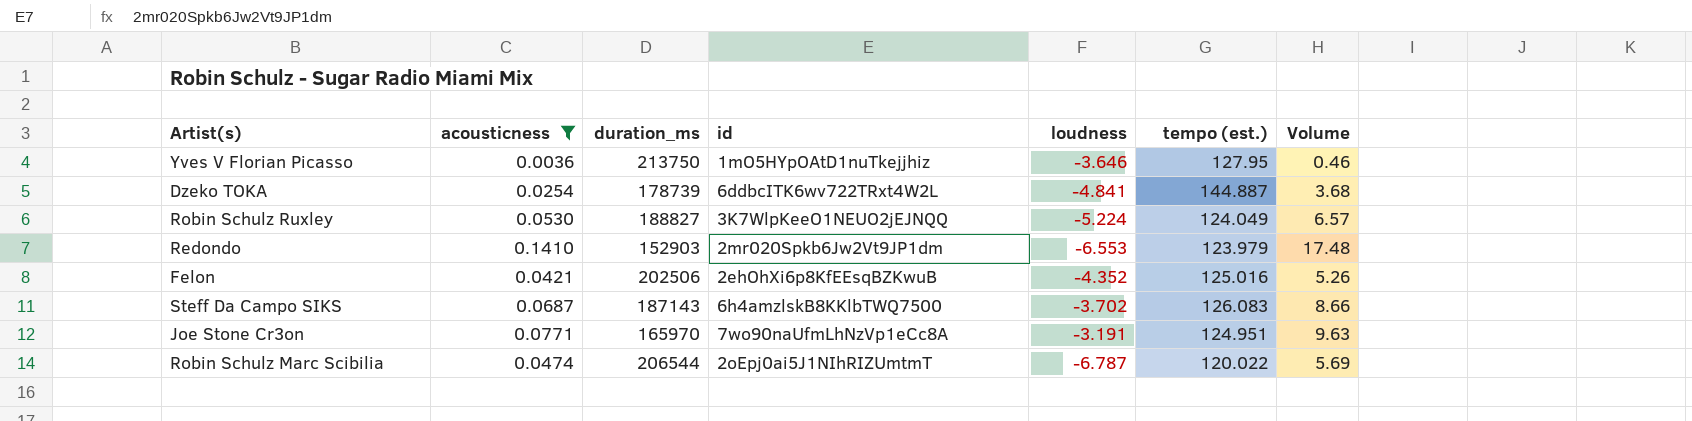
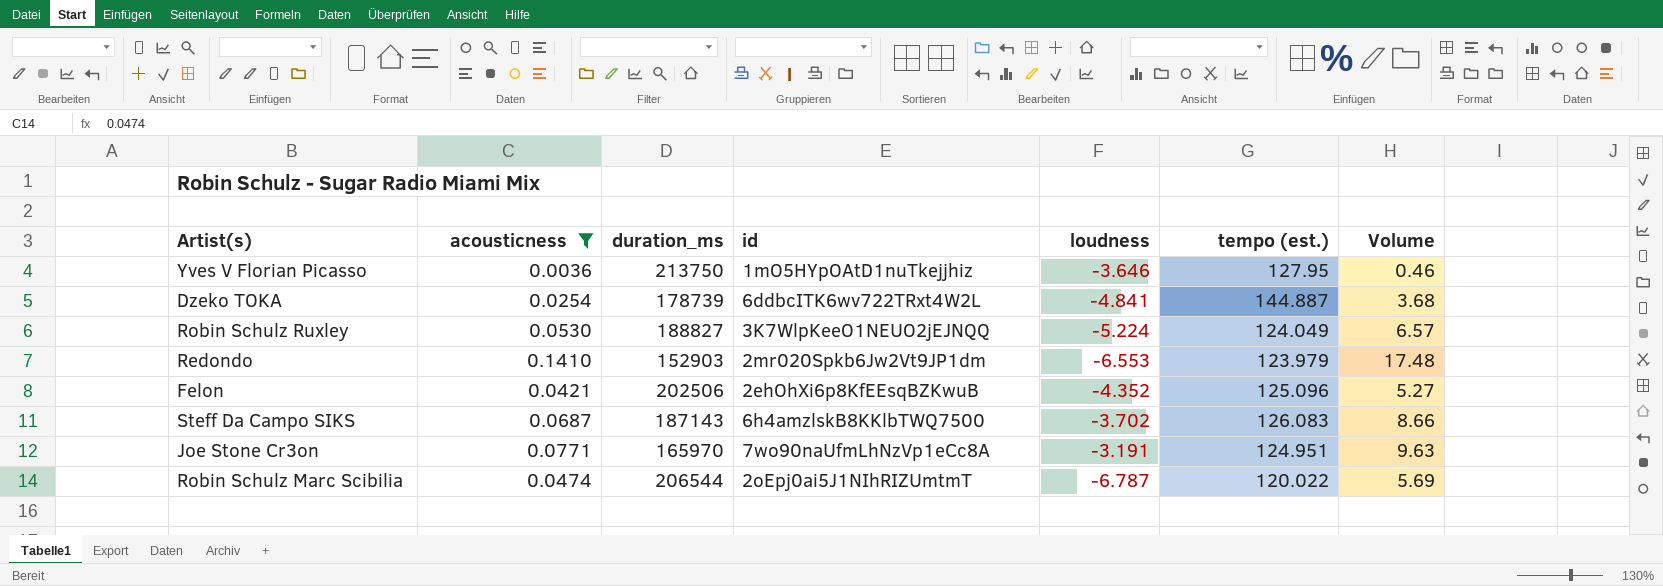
Felon | tempo (est.): 125.016 -> 125.096
Felon | Volume: 5.26 -> 5.27

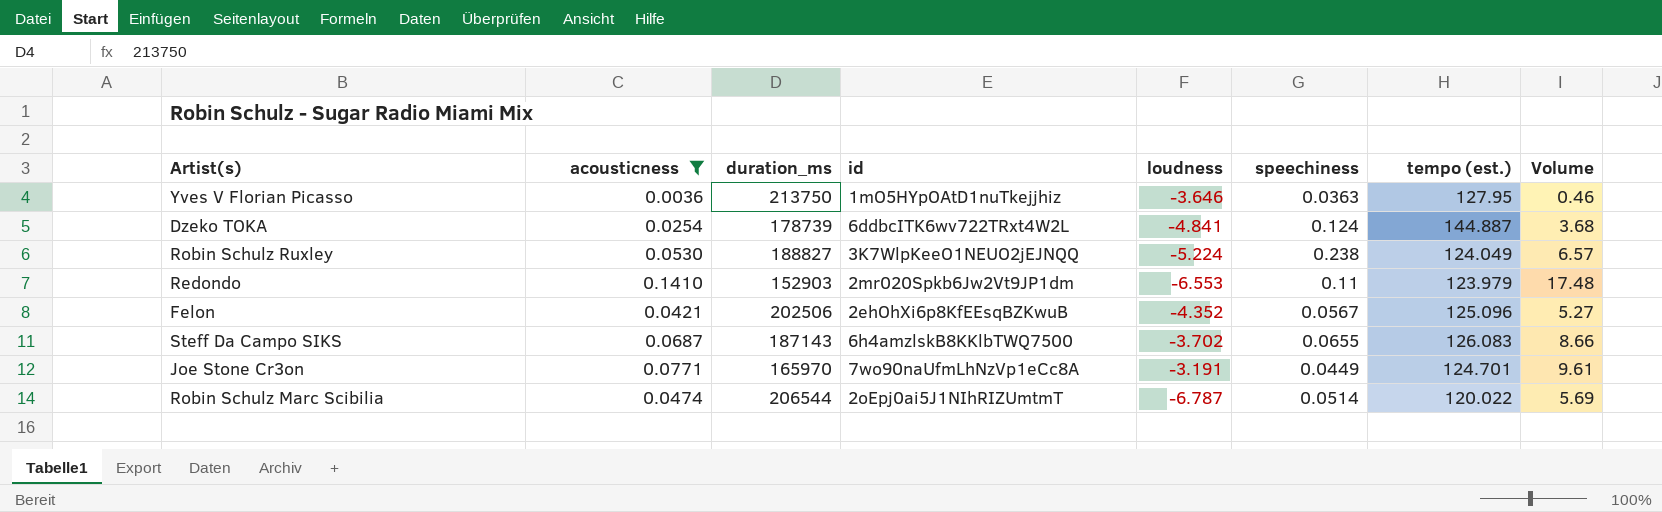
column speechiness | position: none -> 6
Joe Stone Cr3on | tempo (est.): 124.951 -> 124.701
Joe Stone Cr3on | Volume: 9.63 -> 9.61

